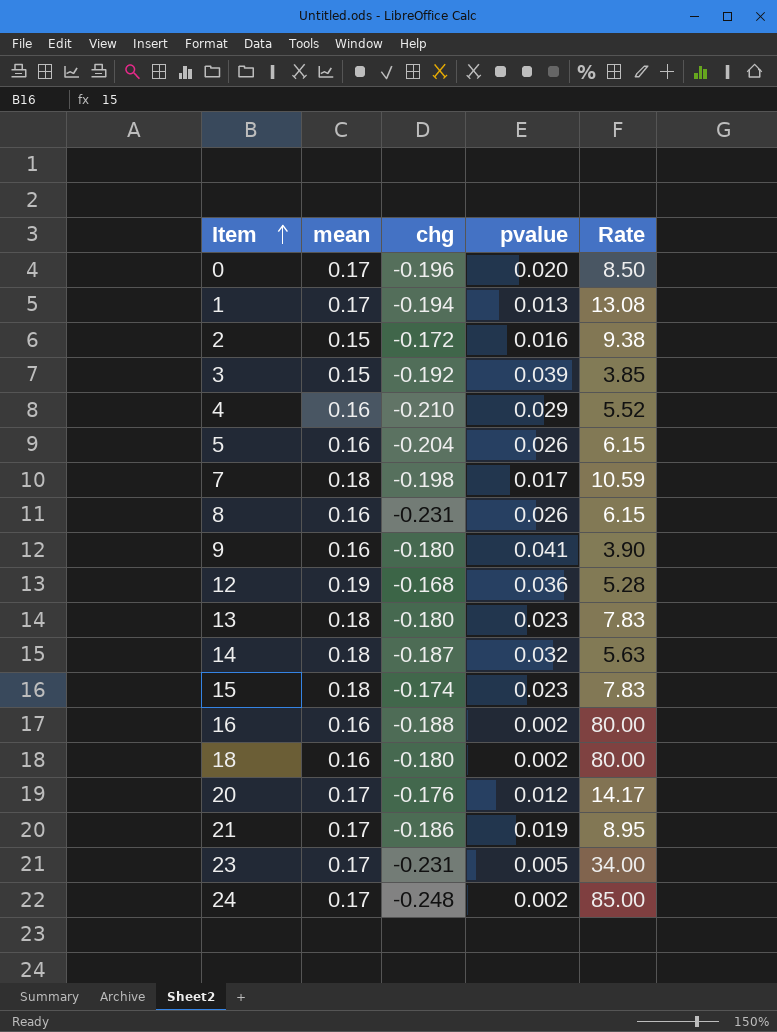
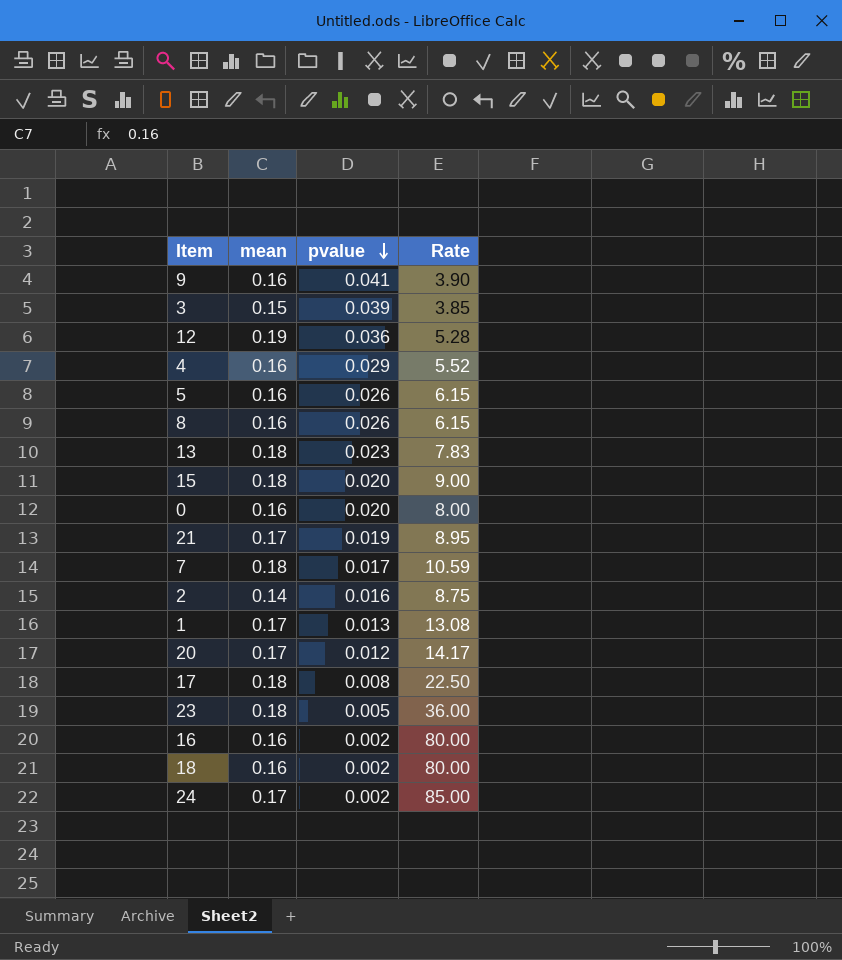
row order: Item ascending -> pvalue descending
column chg | position: 3 -> none
row 14: 0.18 | -0.187 | 0.032 | 5.63 -> none
15 | pvalue: 0.023 -> 0.020
15 | Rate: 7.83 -> 9.00
0 | mean: 0.17 -> 0.16
0 | Rate: 8.50 -> 8.00
2 | mean: 0.15 -> 0.14
2 | Rate: 9.38 -> 8.75
row 17: none -> 0.18 | 0.008 | 22.50
23 | mean: 0.17 -> 0.18
23 | Rate: 34.00 -> 36.00

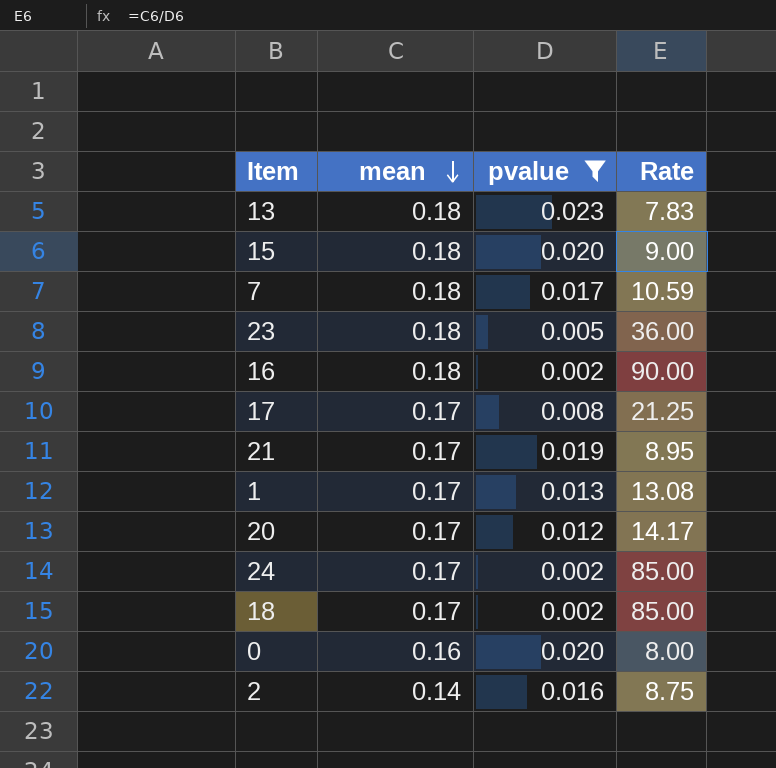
filter: none -> pvalue <= 0.023
row order: pvalue descending -> mean descending
16 | mean: 0.16 -> 0.18
16 | Rate: 80.00 -> 90.00
17 | mean: 0.18 -> 0.17
17 | Rate: 22.50 -> 21.25
18 | mean: 0.16 -> 0.17
18 | Rate: 80.00 -> 85.00

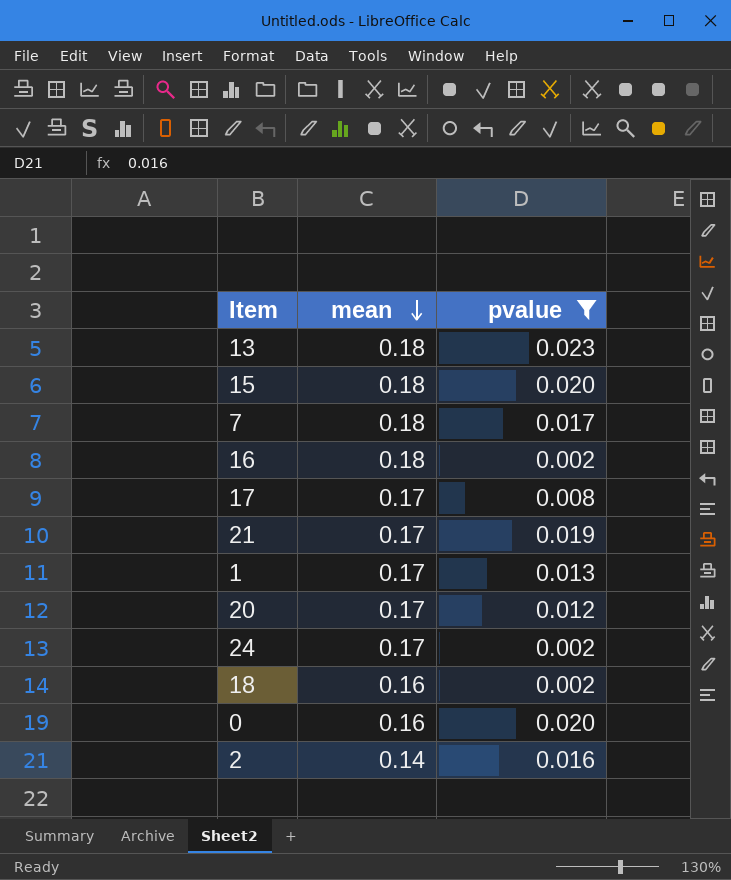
column Rate | formula: [mean] / [pvalue] -> none
row 23: 0.18 | 0.005 | 36.00 -> none
18 | mean: 0.17 -> 0.16

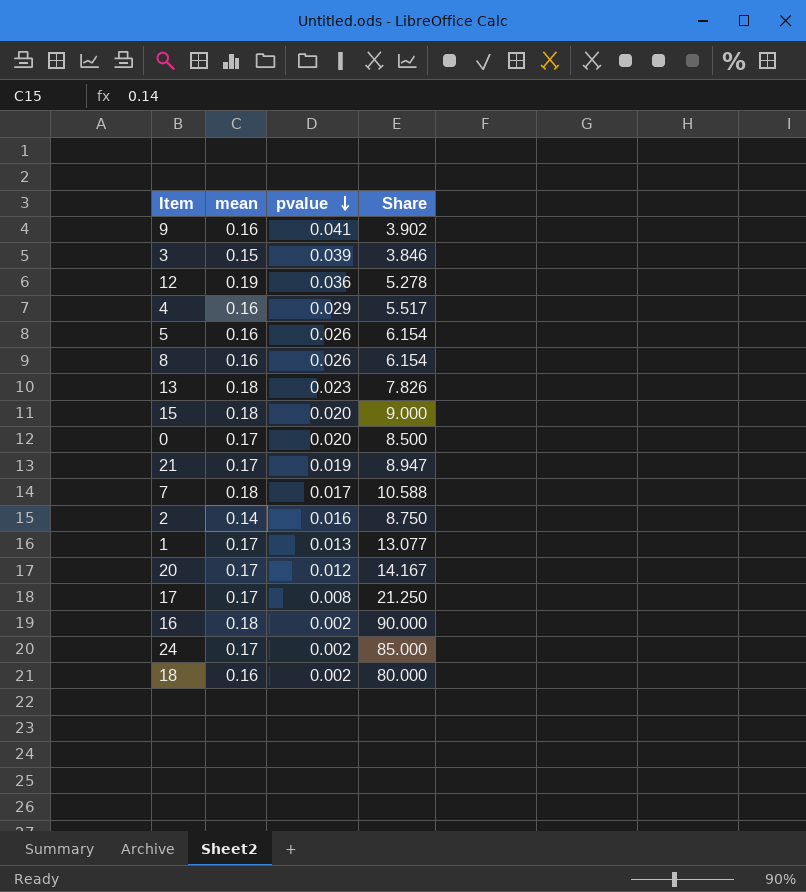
filter: pvalue <= 0.023 -> none
row order: mean descending -> pvalue descending
column Share | formula: none -> [mean] / [pvalue]
0 | mean: 0.16 -> 0.17

